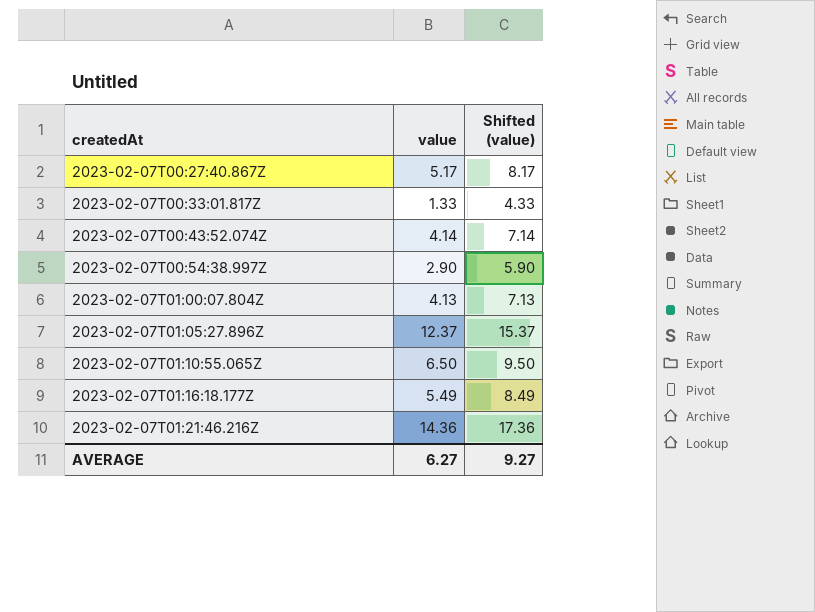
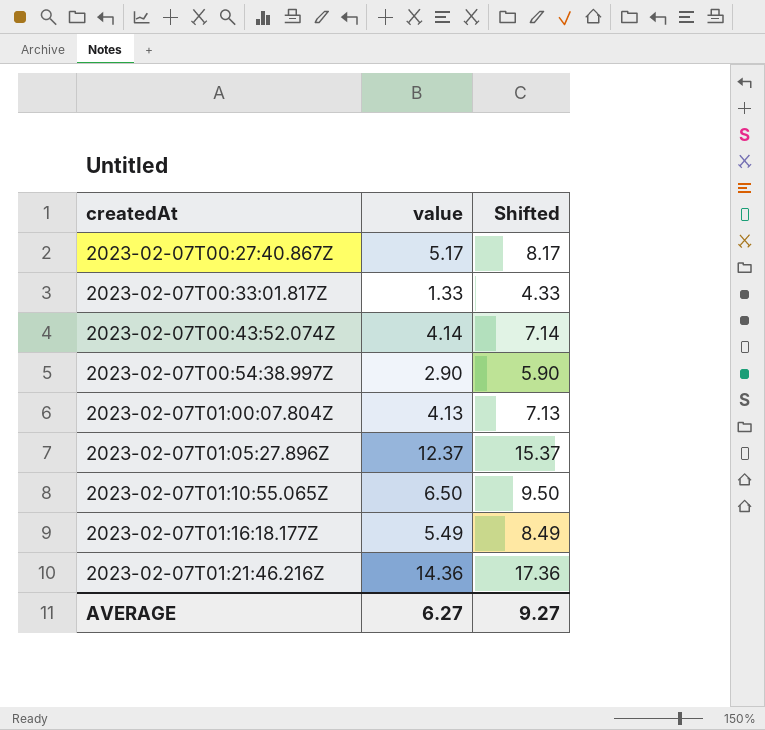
column name: Shifted (value) -> Shifted

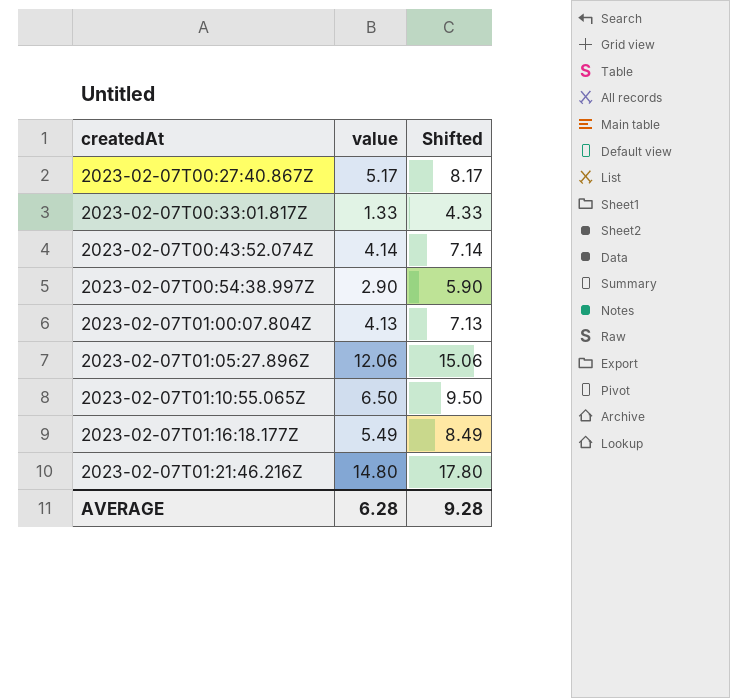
2023-02-07T01:05:27.896Z | value: 12.37 -> 12.06
2023-02-07T01:05:27.896Z | Shifted: 15.37 -> 15.06
2023-02-07T01:21:46.216Z | value: 14.36 -> 14.80
2023-02-07T01:21:46.216Z | Shifted: 17.36 -> 17.80
AVERAGE | value: 6.27 -> 6.28
AVERAGE | Shifted: 9.27 -> 9.28

